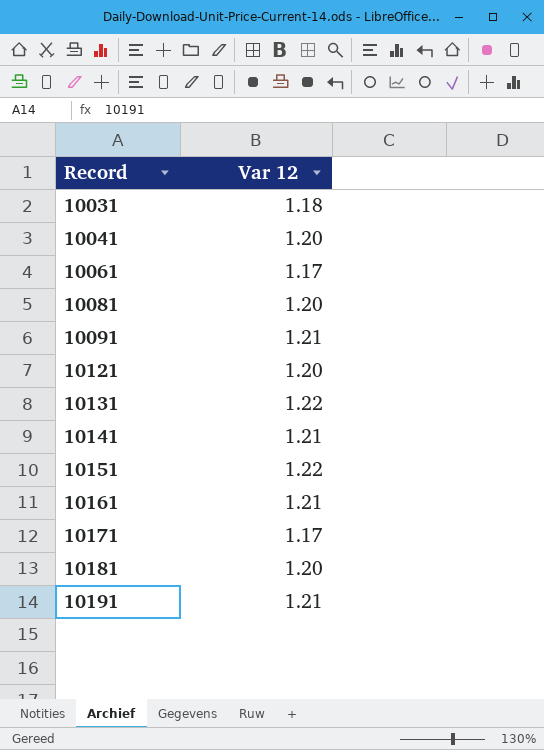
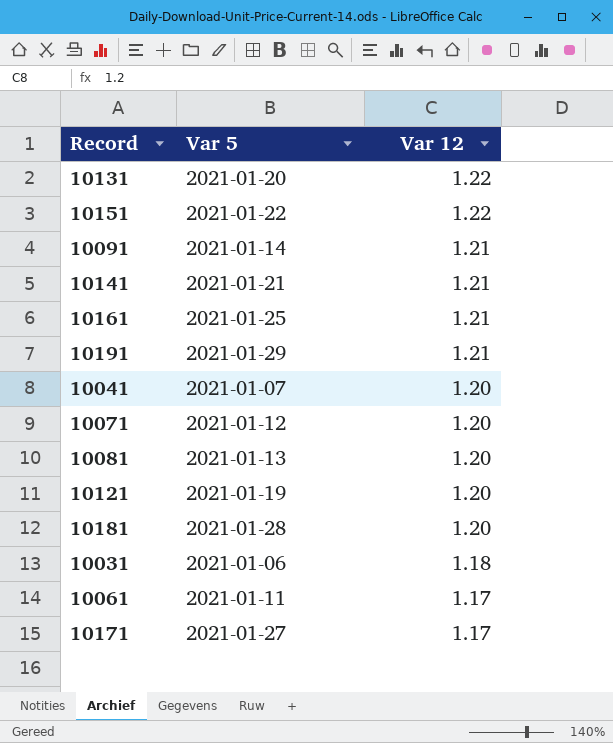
row order: Record ascending -> Var 12 descending
column Var 5 | position: none -> 2
row 10071: none -> 2021-01-12 | 1.20

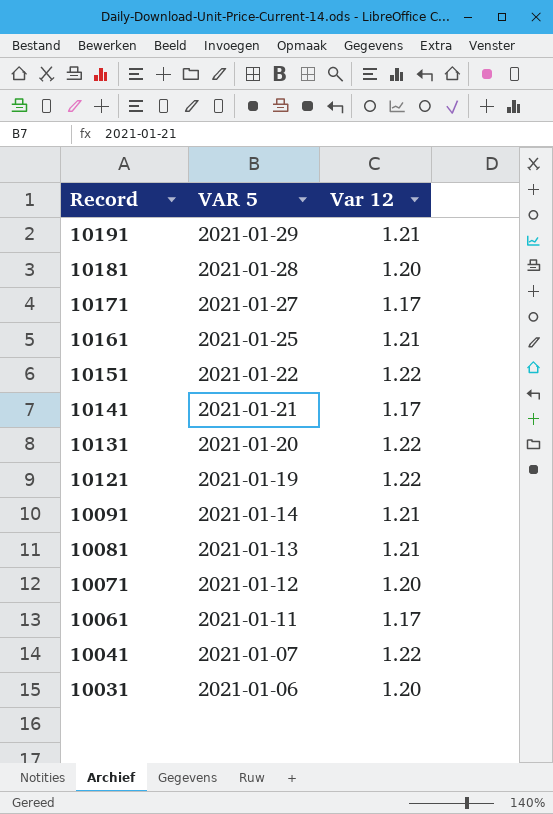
row order: Var 12 descending -> Record descending
column name: Var 5 -> VAR 5
10141 | Var 12: 1.21 -> 1.17
10121 | Var 12: 1.20 -> 1.22
10081 | Var 12: 1.20 -> 1.21
10041 | Var 12: 1.20 -> 1.22
10031 | Var 12: 1.18 -> 1.20

